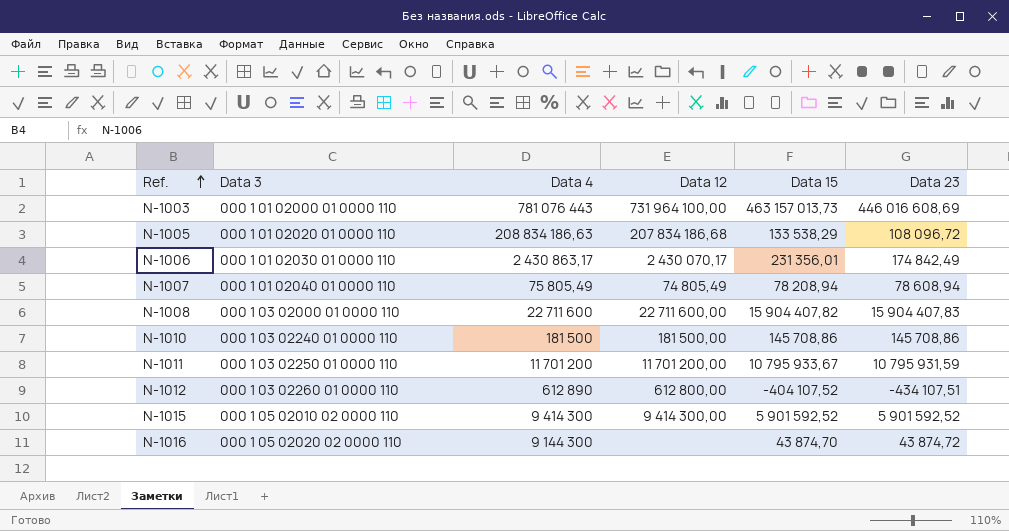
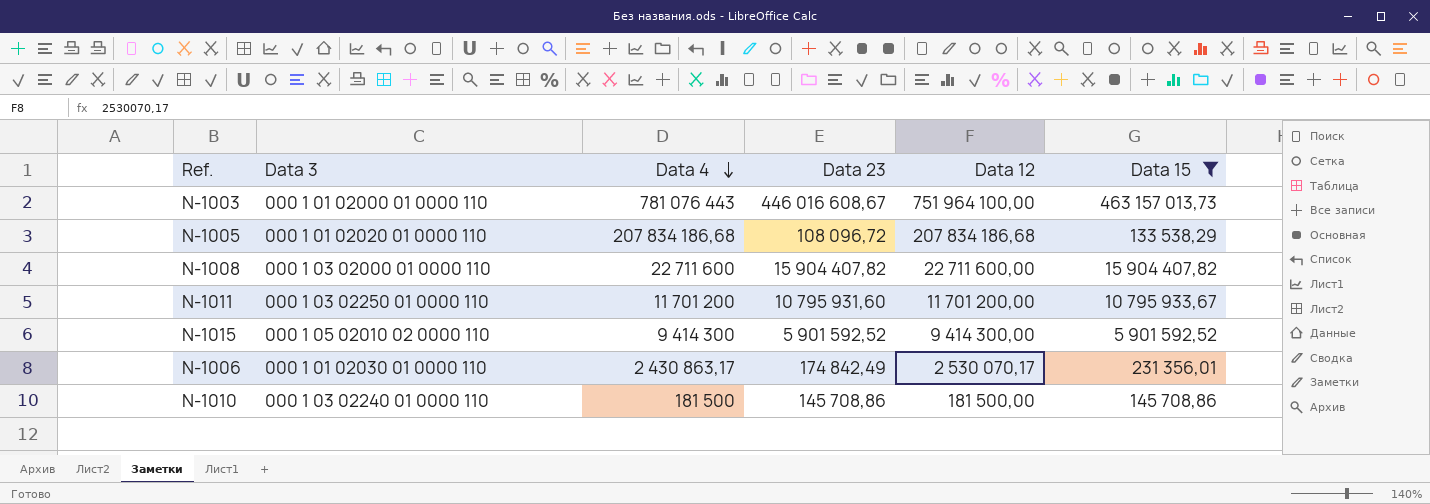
filter: none -> Data 15 >= 133 538,29
row order: Ref. ascending -> Data 4 descending
column Data 23 | position: 6 -> 4
N-1003 | Data 23: 446 016 608,69 -> 446 016 608,67
N-1003 | Data 12: 731 964 100,00 -> 751 964 100,00
N-1005 | Data 4: 208 834 186,63 -> 207 834 186,68
N-1008 | Data 23: 15 904 407,83 -> 15 904 407,82
N-1011 | Data 23: 10 795 931,59 -> 10 795 931,60
N-1006 | Data 12: 2 430 070,17 -> 2 530 070,17

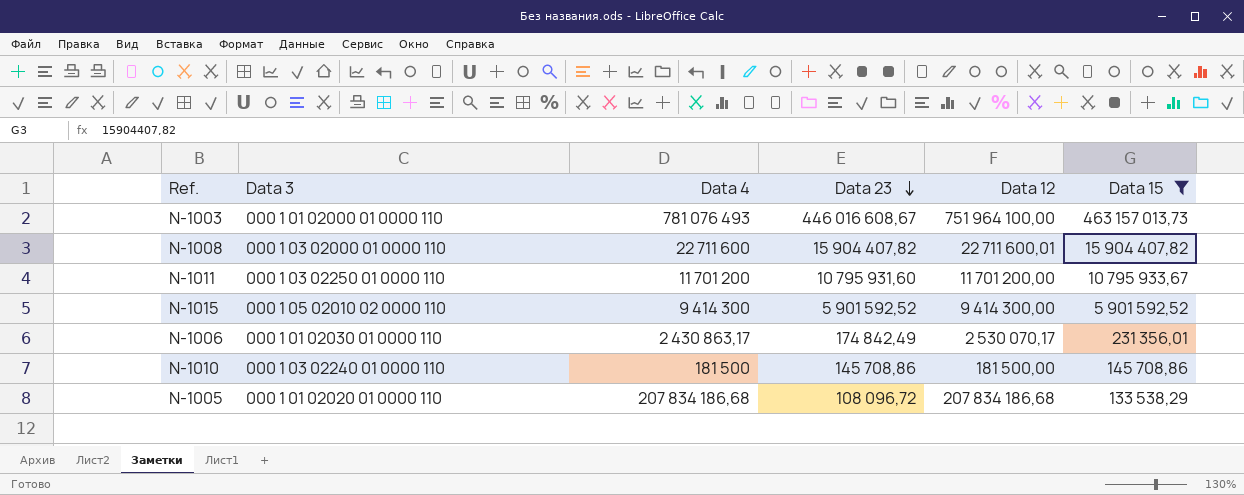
row order: Data 4 descending -> Data 23 descending
N-1003 | Data 4: 781 076 443 -> 781 076 493
N-1008 | Data 12: 22 711 600,00 -> 22 711 600,01

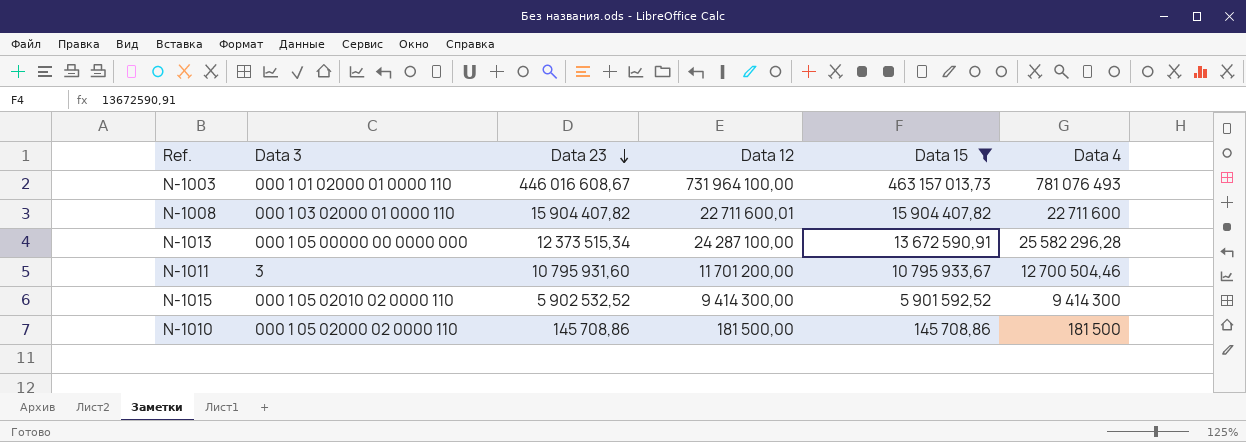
column Data 4 | position: 3 -> 6
row N-1006: 000 1 01 02030 01 0000 110 | 2 430 863,17 | 174 842,49 | 2 530 070,17 | 231 356,01 -> none
row N-1005: 000 1 01 02020 01 0000 110 | 207 834 186,68 | 108 096,72 | 207 834 186,68 | 133 538,29 -> none
N-1003 | Data 12: 751 964 100,00 -> 731 964 100,00
row N-1013: none -> 000 1 05 00000 00 0000 000 | 12 373 515,34 | 24 287 100,00 | 13 672 590,91 | 25 582 296,28
N-1011 | Data 3: 000 1 03 02250 01 0000 110 -> 3
N-1011 | Data 4: 11 701 200 -> 12 700 504,46
N-1015 | Data 23: 5 901 592,52 -> 5 902 532,52
N-1010 | Data 3: 000 1 03 02240 01 0000 110 -> 000 1 05 02000 02 0000 110

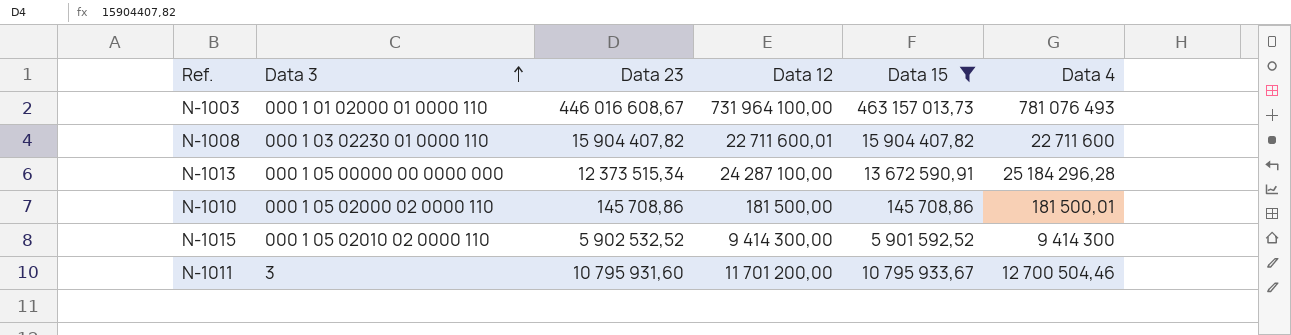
row order: Data 23 descending -> Data 3 ascending
N-1008 | Data 3: 000 1 03 02000 01 0000 110 -> 000 1 03 02230 01 0000 110
N-1013 | Data 4: 25 582 296,28 -> 25 184 296,28
N-1010 | Data 4: 181 500 -> 181 500,01

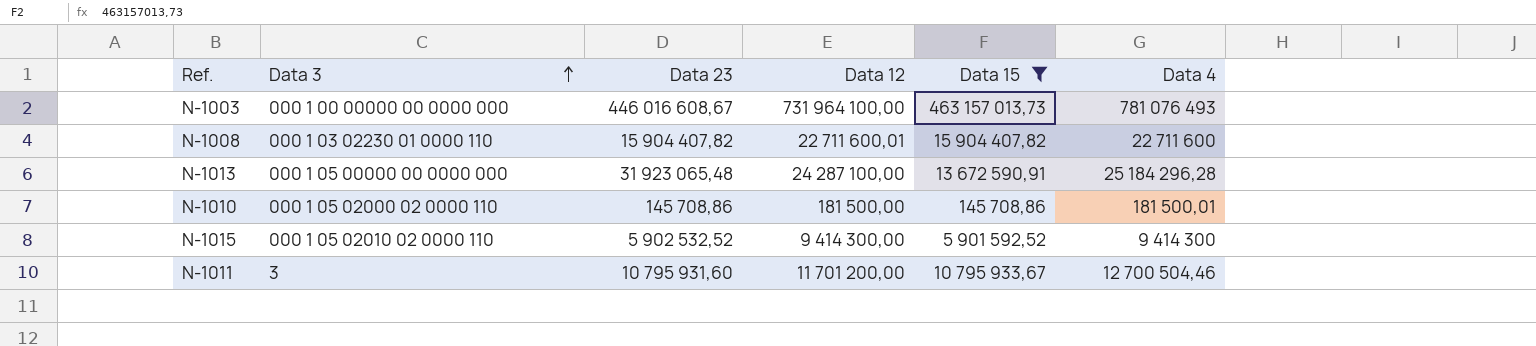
N-1003 | Data 3: 000 1 01 02000 01 0000 110 -> 000 1 00 00000 00 0000 000
N-1013 | Data 23: 12 373 515,34 -> 31 923 065,48

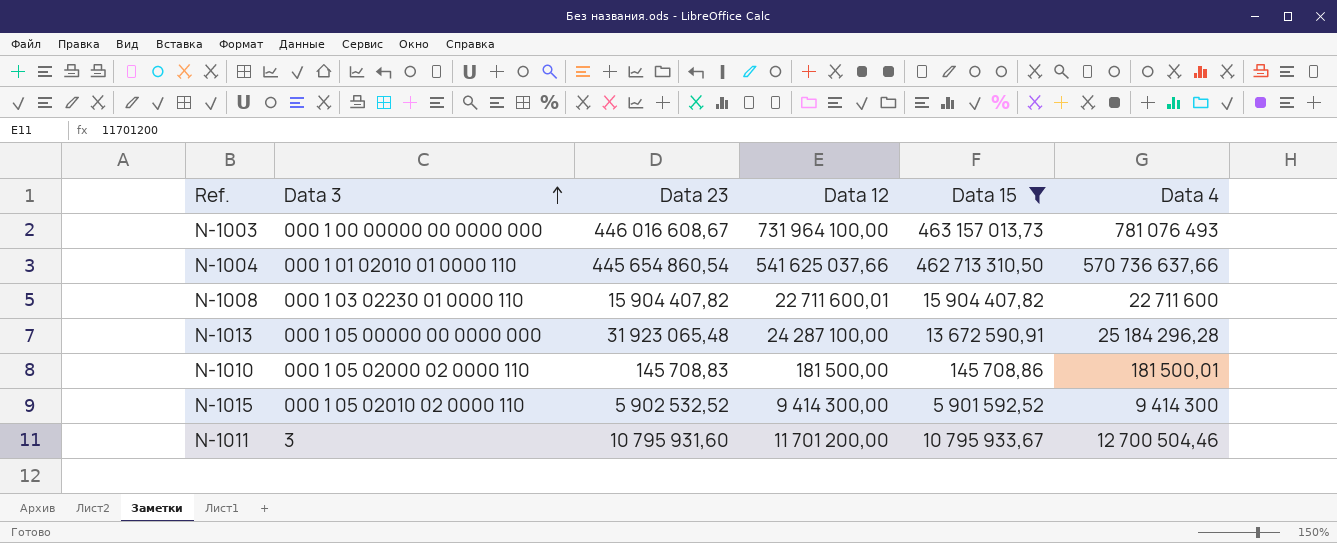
row N-1004: none -> 000 1 01 02010 01 0000 110 | 445 654 860,54 | 541 625 037,66 | 462 713 310,50 | 570 736 637,66
N-1010 | Data 23: 145 708,86 -> 145 708,83

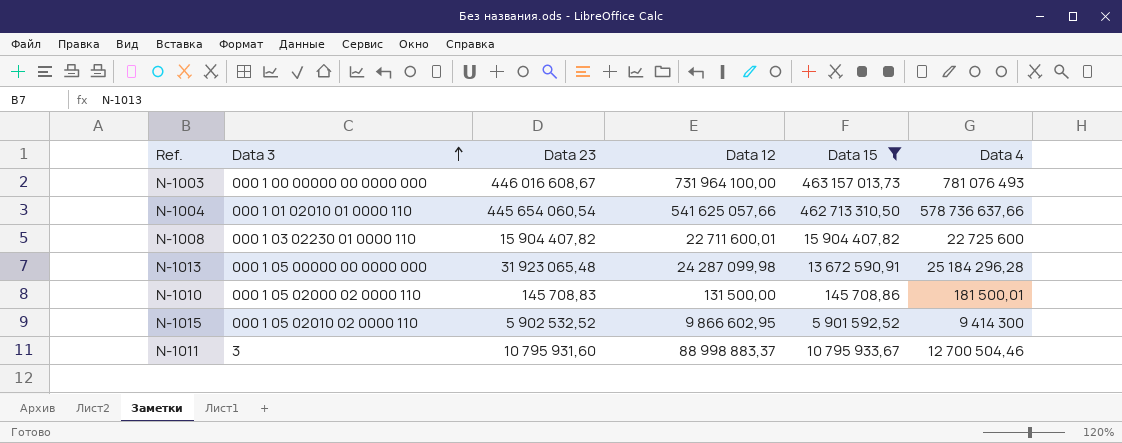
N-1004 | Data 23: 445 654 860,54 -> 445 654 060,54
N-1004 | Data 12: 541 625 037,66 -> 541 625 057,66
N-1004 | Data 4: 570 736 637,66 -> 578 736 637,66
N-1008 | Data 4: 22 711 600 -> 22 725 600
N-1013 | Data 12: 24 287 100,00 -> 24 287 099,98
N-1010 | Data 12: 181 500,00 -> 131 500,00
N-1015 | Data 12: 9 414 300,00 -> 9 866 602,95
N-1011 | Data 12: 11 701 200,00 -> 88 998 883,37

